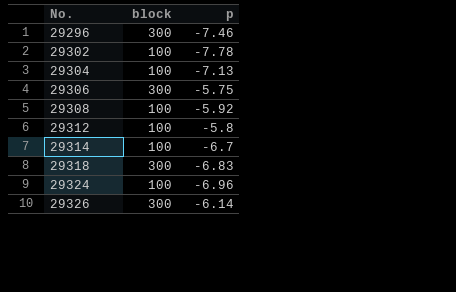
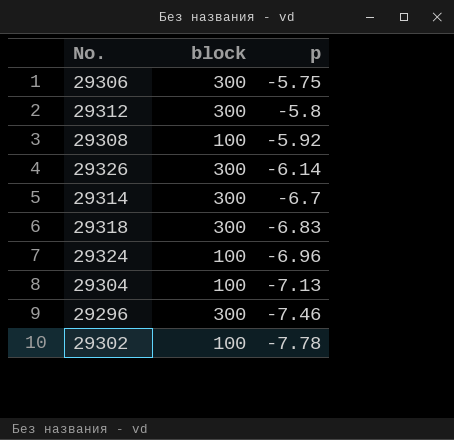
row order: No. ascending -> p descending
29312 | block: 100 -> 300
29314 | block: 100 -> 300

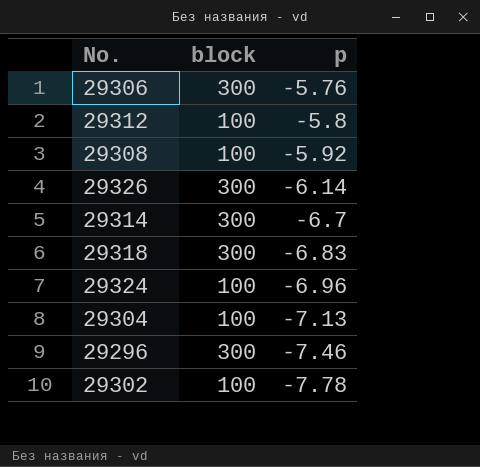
29306 | p: -5.75 -> -5.76
29312 | block: 300 -> 100

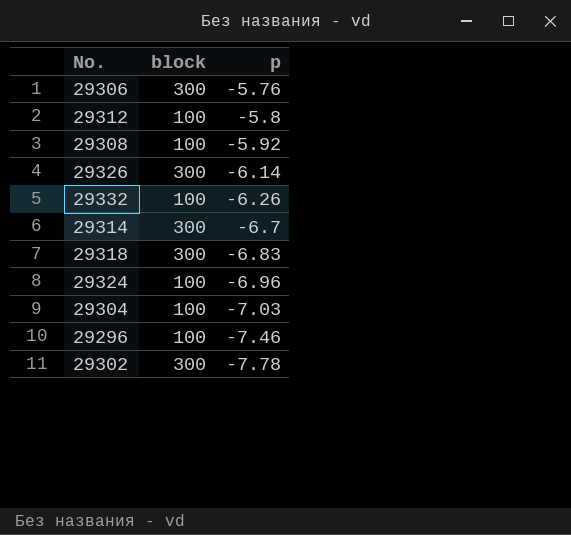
row 29332: none -> 100 | -6.26
29304 | p: -7.13 -> -7.03
29296 | block: 300 -> 100
29302 | block: 100 -> 300

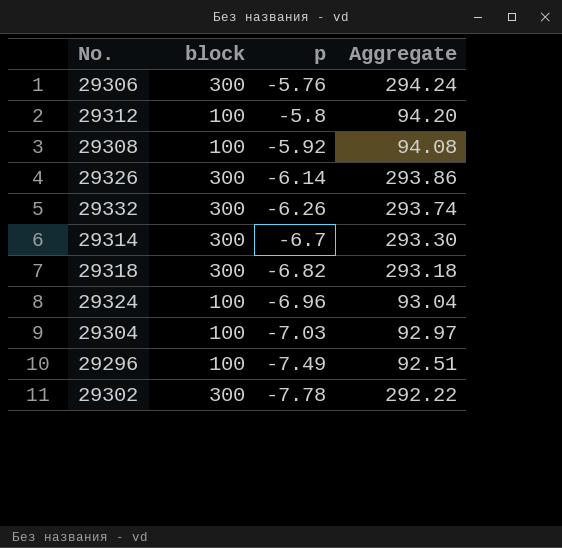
column Aggregate | formula: none -> [block] + [p]
29332 | block: 100 -> 300
29318 | p: -6.83 -> -6.82
29296 | p: -7.46 -> -7.49

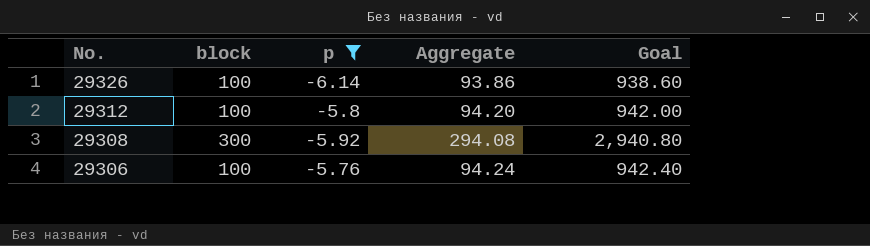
filter: none -> p >= -6.14
row order: p descending -> No. descending
column Goal | formula: none -> [Aggregate] * 10
29326 | block: 300 -> 100
29326 | Aggregate: 293.86 -> 93.86
29308 | block: 100 -> 300
29308 | Aggregate: 94.08 -> 294.08
29306 | block: 300 -> 100
29306 | Aggregate: 294.24 -> 94.24

